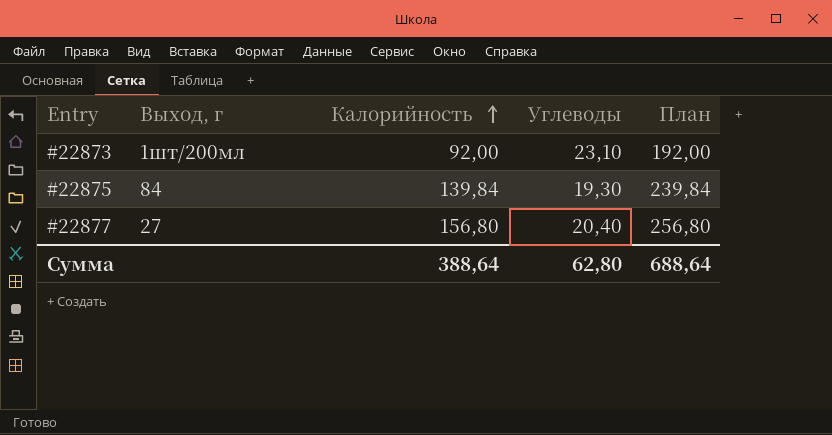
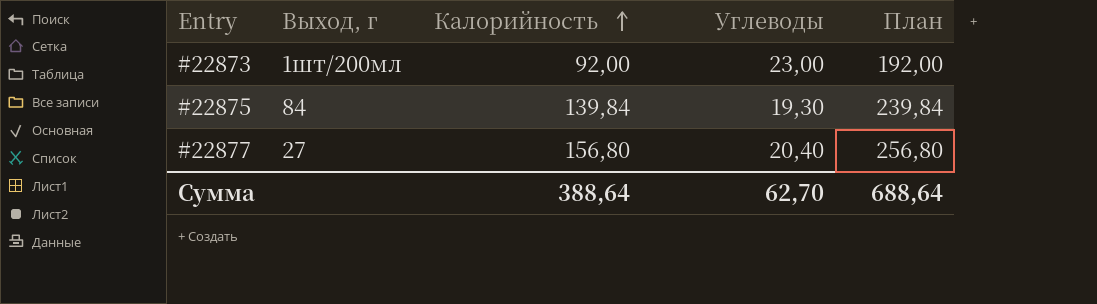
#22873 | Углеводы: 23,10 -> 23,00
Сумма | Углеводы: 62,80 -> 62,70

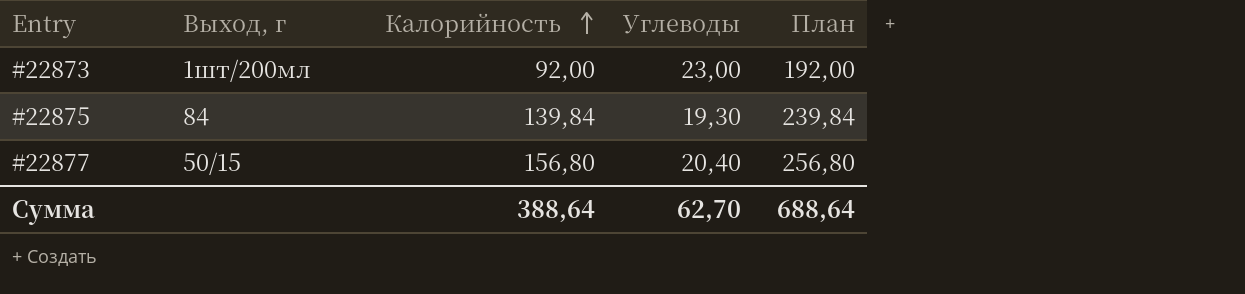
#22877 | Выход, г: 27 -> 50/15

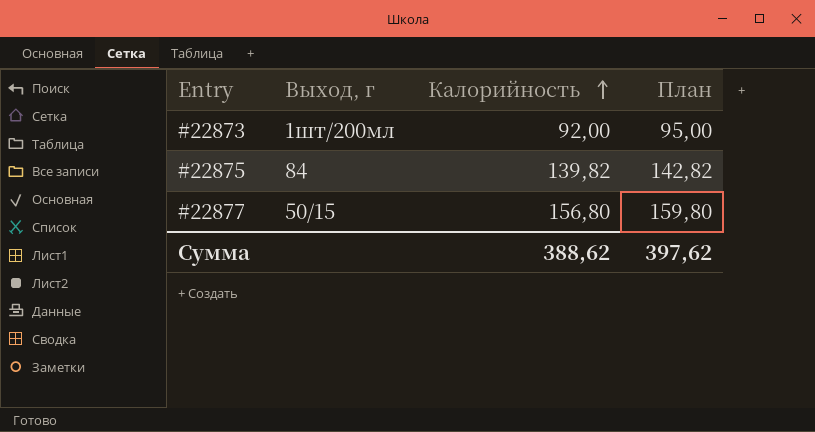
column Углеводы | position: 4 -> none
column План | formula: [Калорийность] + 100 -> [Калорийность] + 3
#22875 | Калорийность: 139,84 -> 139,82
Сумма | Калорийность: 388,64 -> 388,62
Сумма | План: 688,64 -> 397,62

